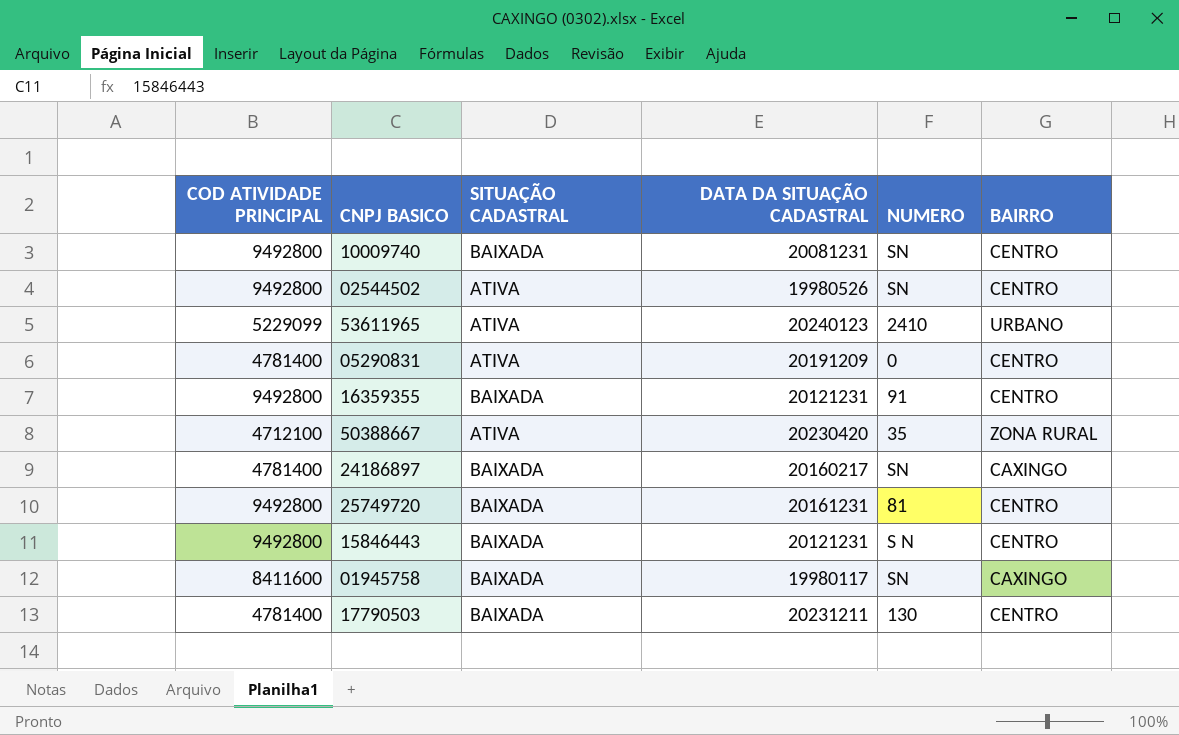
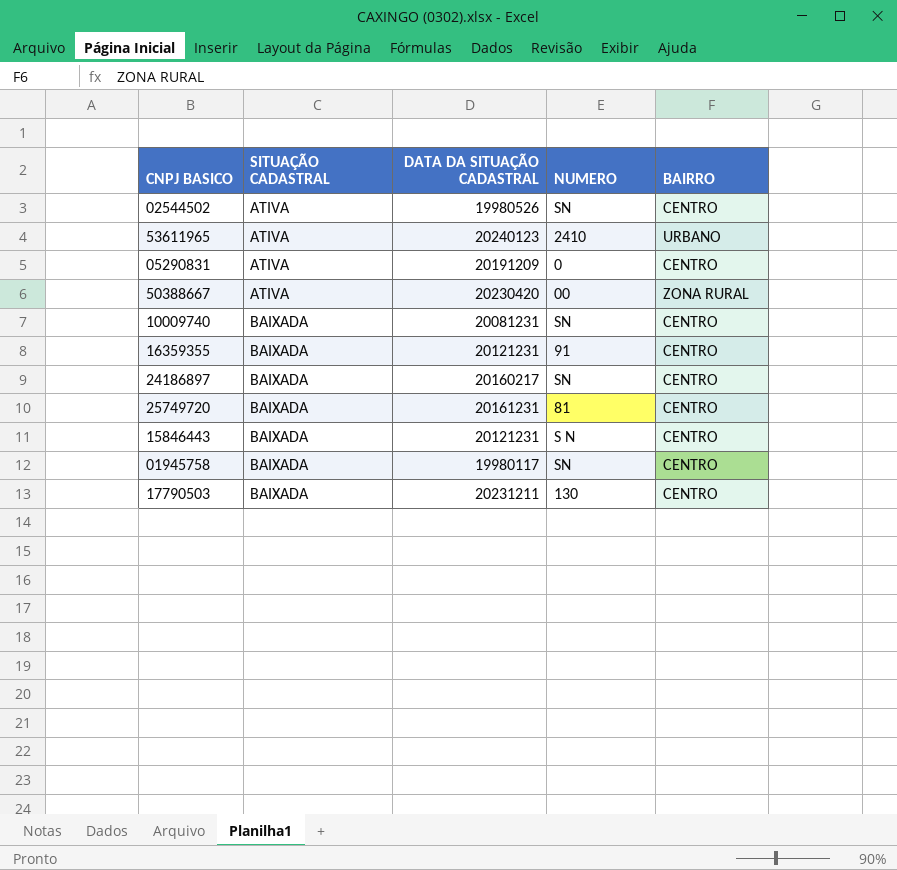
row order: none -> SITUAÇÃO CADASTRAL ascending
column COD ATIVIDADE PRINCIPAL | position: 1 -> none
50388667 | NUMERO: 35 -> 00
24186897 | BAIRRO: CAXINGO -> CENTRO
01945758 | BAIRRO: CAXINGO -> CENTRO

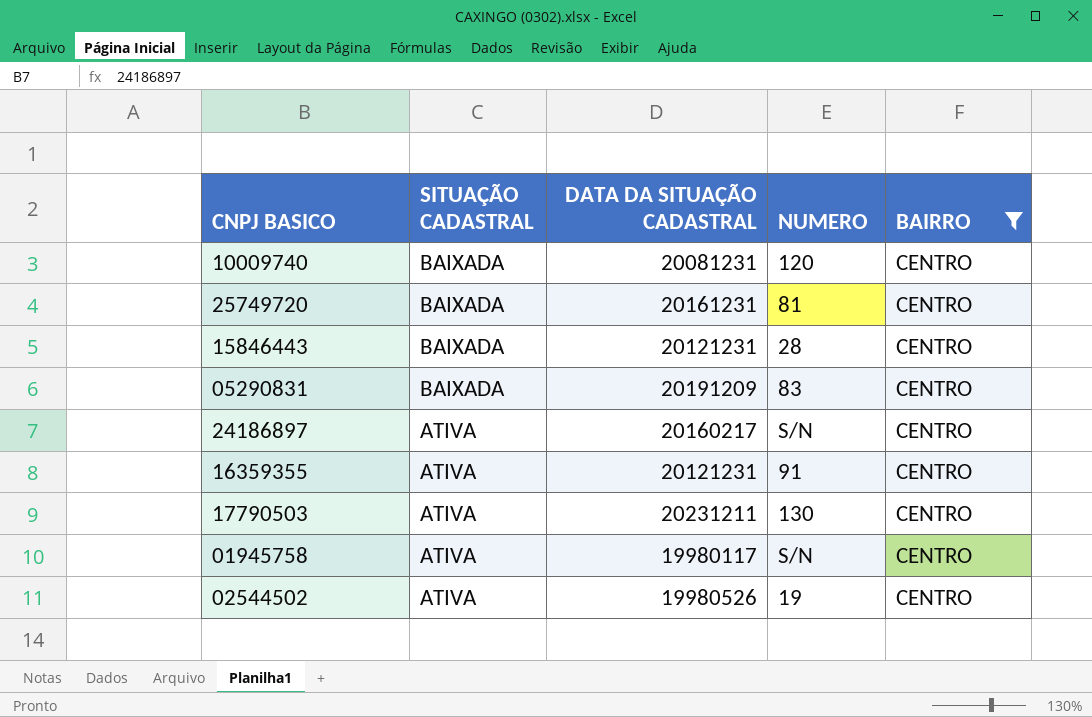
filter: none -> BAIRRO = CENTRO
row order: SITUAÇÃO CADASTRAL ascending -> SITUAÇÃO CADASTRAL descending
10009740 | NUMERO: SN -> 120
15846443 | NUMERO: S N -> 28
05290831 | SITUAÇÃO CADASTRAL: ATIVA -> BAIXADA
05290831 | NUMERO: 0 -> 83
24186897 | SITUAÇÃO CADASTRAL: BAIXADA -> ATIVA
24186897 | NUMERO: SN -> S/N
16359355 | SITUAÇÃO CADASTRAL: BAIXADA -> ATIVA
17790503 | SITUAÇÃO CADASTRAL: BAIXADA -> ATIVA
01945758 | SITUAÇÃO CADASTRAL: BAIXADA -> ATIVA
01945758 | NUMERO: SN -> S/N
02544502 | NUMERO: SN -> 19

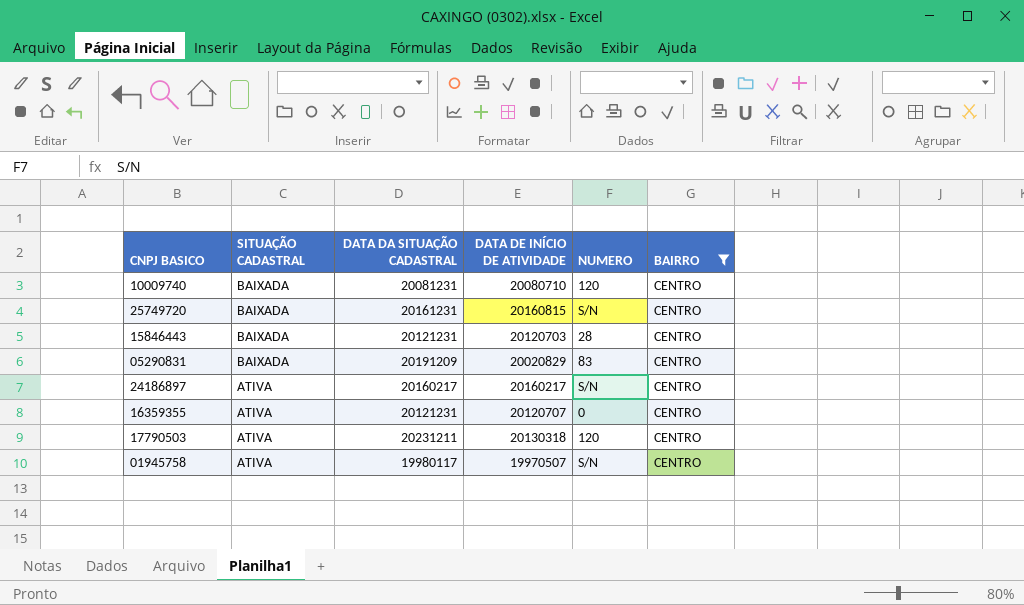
column DATA DE INÍCIO DE ATIVIDADE | position: none -> 4
row 02544502: ATIVA | 19980526 | 19 | CENTRO -> none
25749720 | NUMERO: 81 -> S/N
16359355 | NUMERO: 91 -> 0
17790503 | NUMERO: 130 -> 120

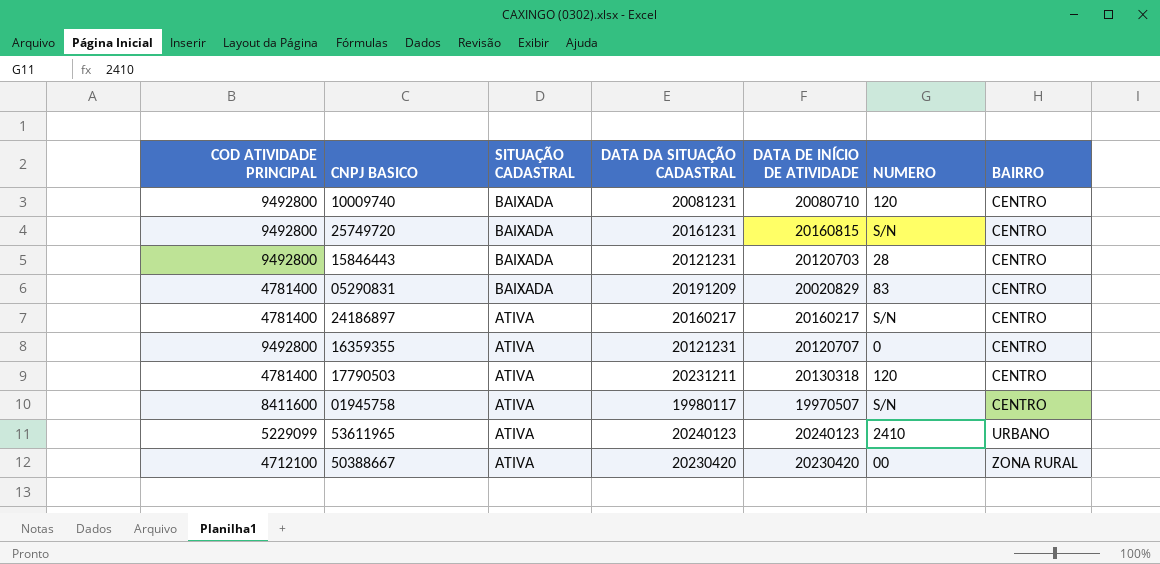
filter: BAIRRO = CENTRO -> none
column COD ATIVIDADE PRINCIPAL | position: none -> 1

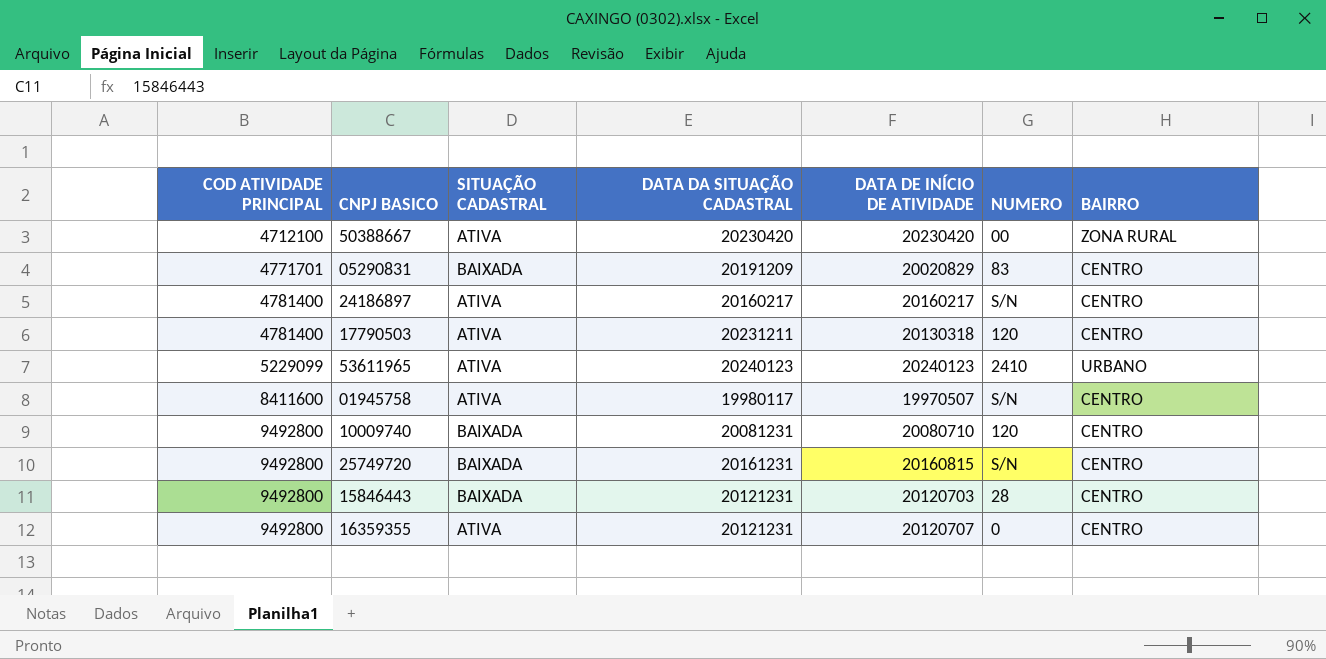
row order: SITUAÇÃO CADASTRAL descending -> COD ATIVIDADE PRINCIPAL ascending
05290831 | COD ATIVIDADE PRINCIPAL: 4781400 -> 4771701

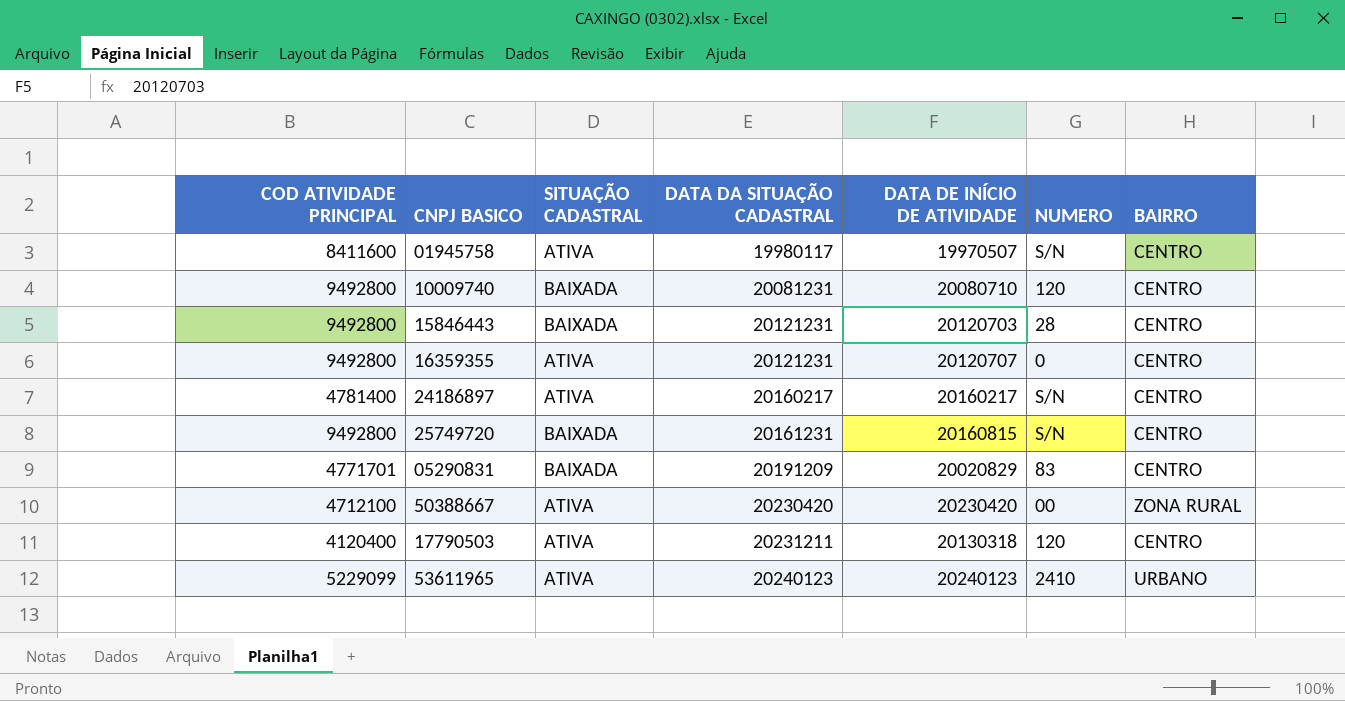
row order: COD ATIVIDADE PRINCIPAL ascending -> DATA DA SITUAÇÃO CADASTRAL ascending
17790503 | COD ATIVIDADE PRINCIPAL: 4781400 -> 4120400

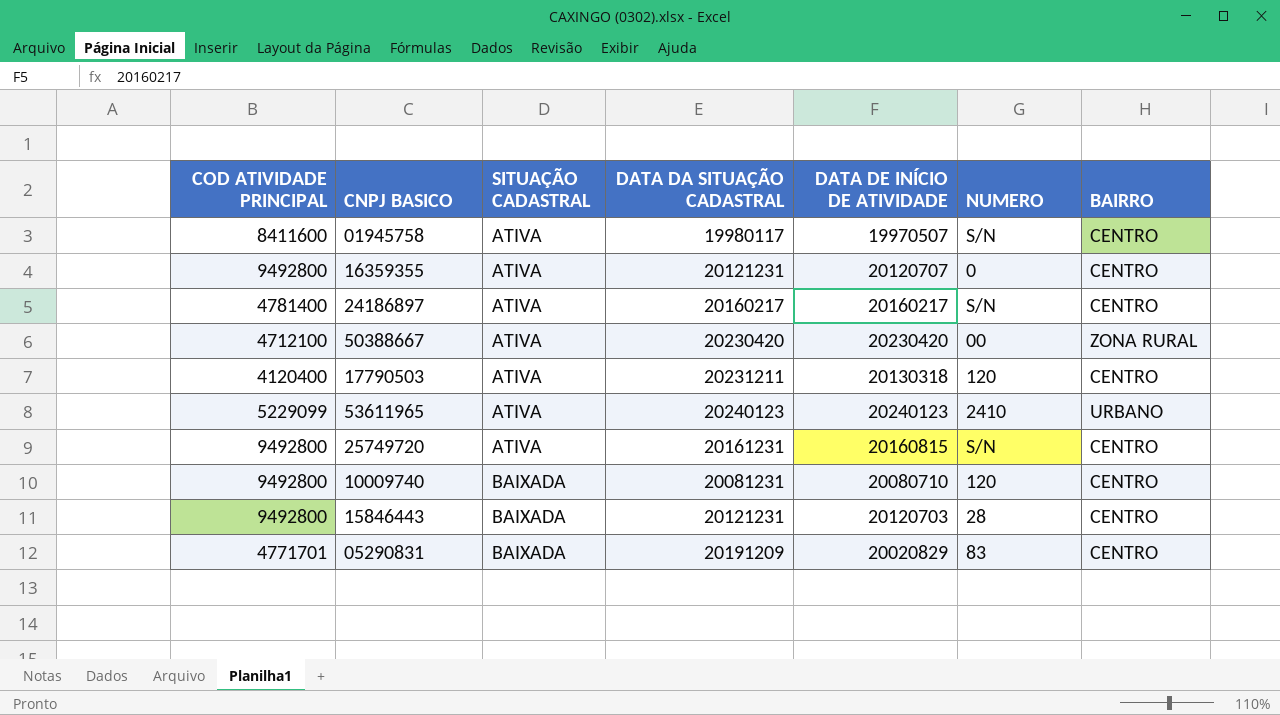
row order: DATA DA SITUAÇÃO CADASTRAL ascending -> SITUAÇÃO CADASTRAL ascending
25749720 | SITUAÇÃO CADASTRAL: BAIXADA -> ATIVA

